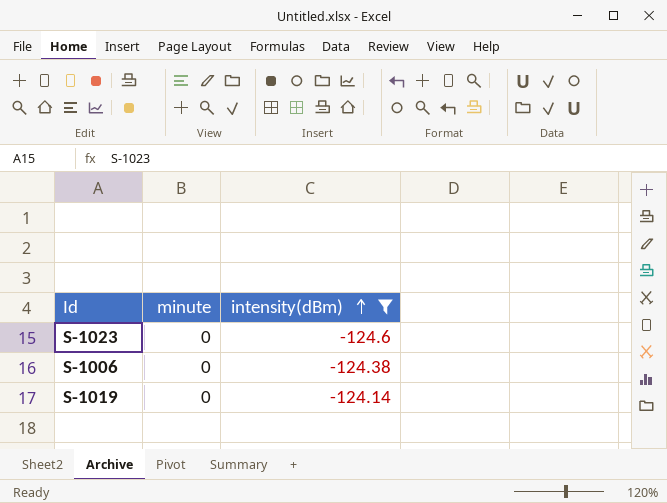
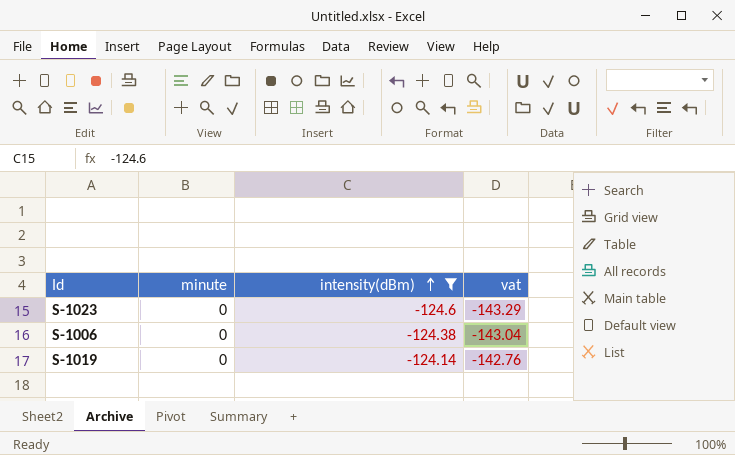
column vat | formula: none -> [intensity(dBm)] * 1.15

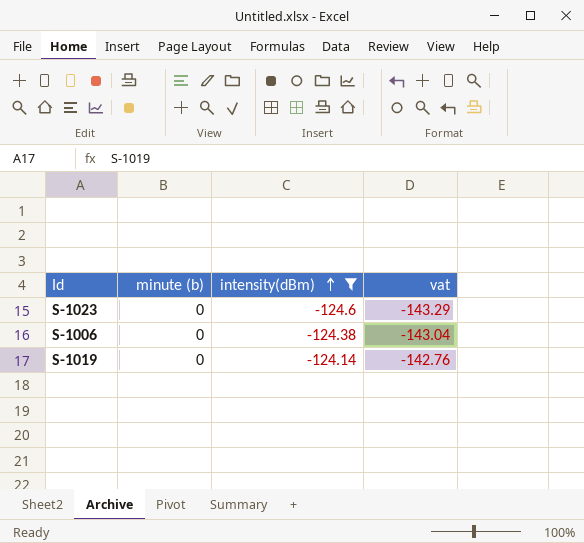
column name: minute -> minute (b)

